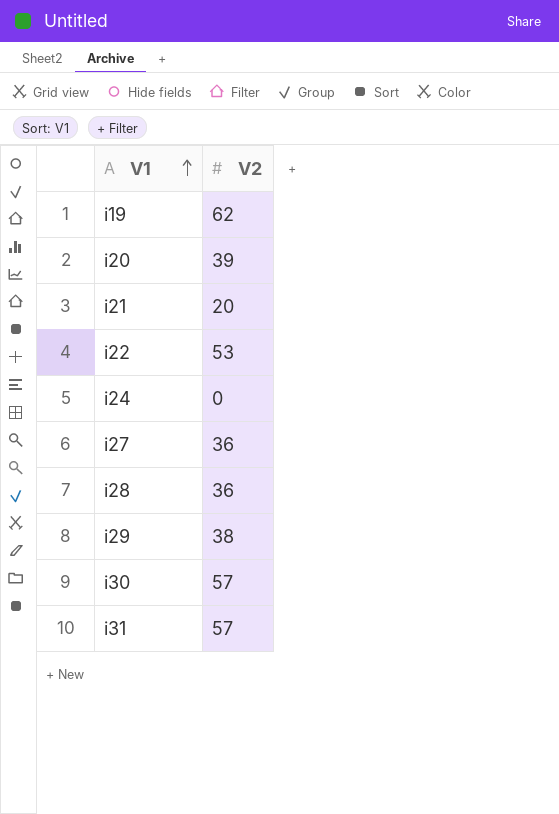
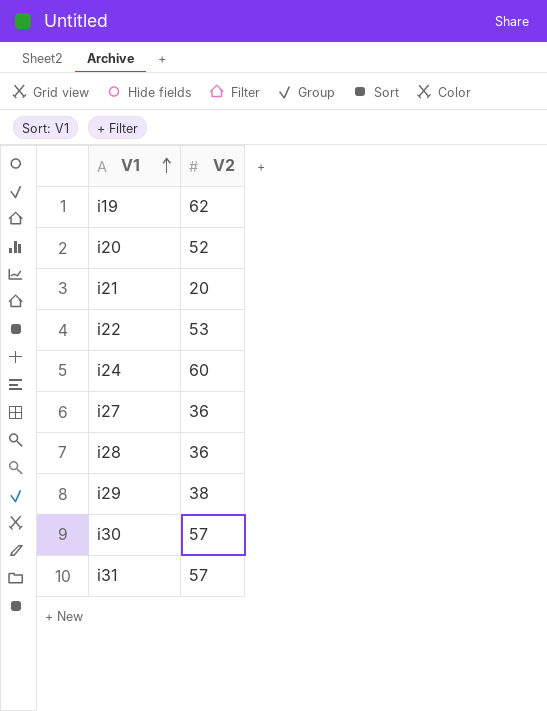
i20 | V2: 39 -> 52
i24 | V2: 0 -> 60

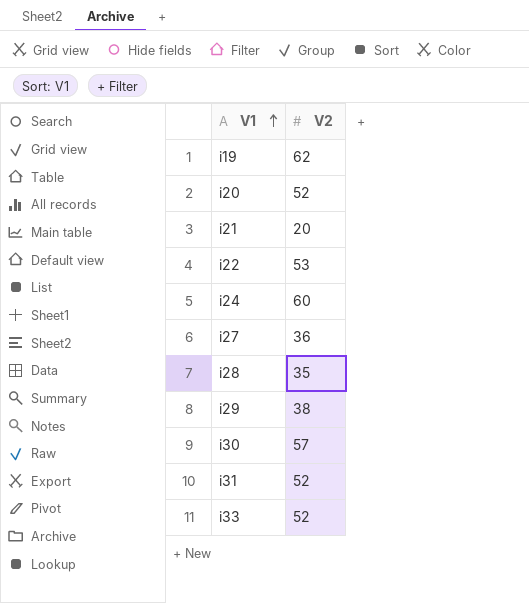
i28 | V2: 36 -> 35
i31 | V2: 57 -> 52
row i33: none -> 52

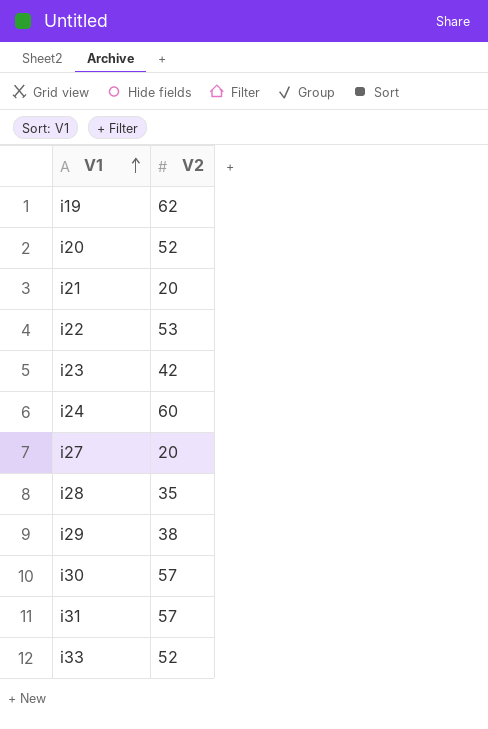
row i23: none -> 42
i27 | V2: 36 -> 20
i31 | V2: 52 -> 57

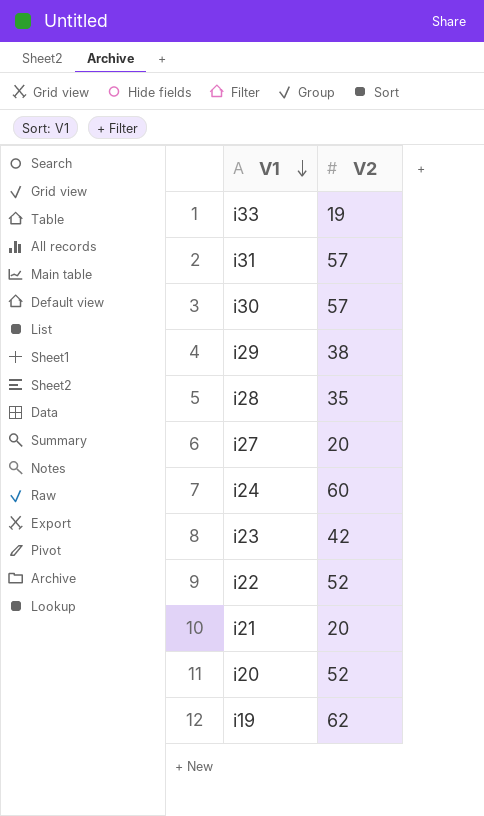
row order: V1 ascending -> V1 descending
i33 | V2: 52 -> 19
i22 | V2: 53 -> 52

